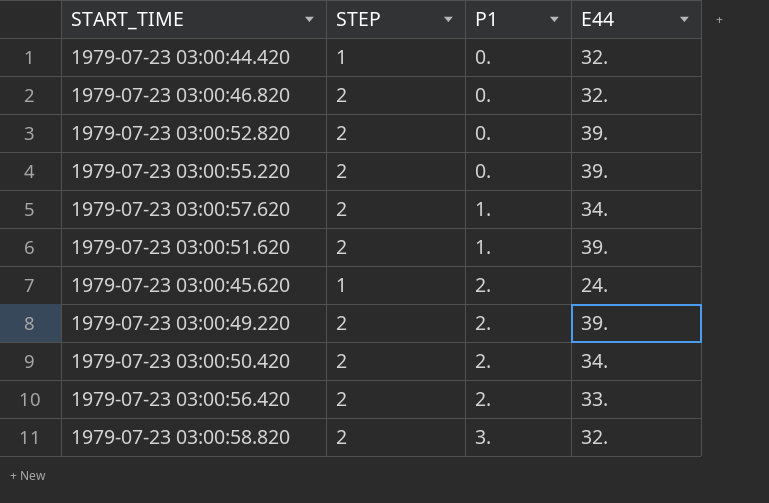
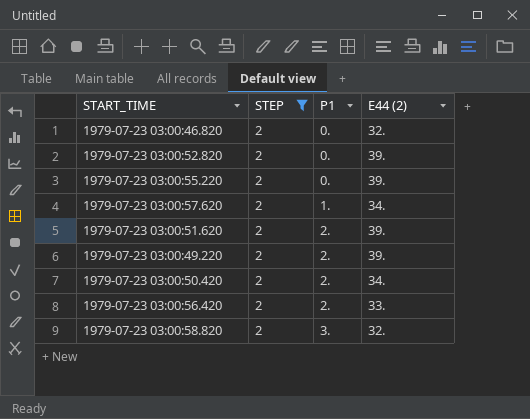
filter: none -> STEP = 2
column name: E44 -> E44 (2)
1979-07-23 03:00:51.620 | P1: 1. -> 2.

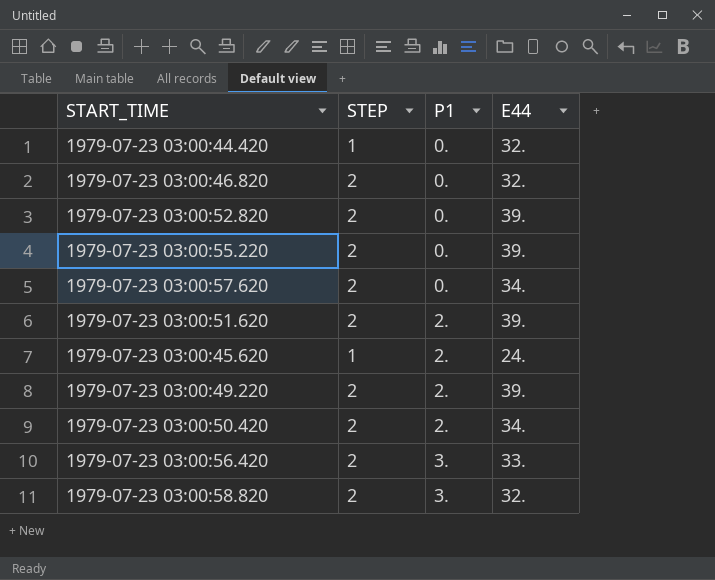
filter: STEP = 2 -> none
column name: E44 (2) -> E44
1979-07-23 03:00:57.620 | P1: 1. -> 0.
1979-07-23 03:00:56.420 | P1: 2. -> 3.

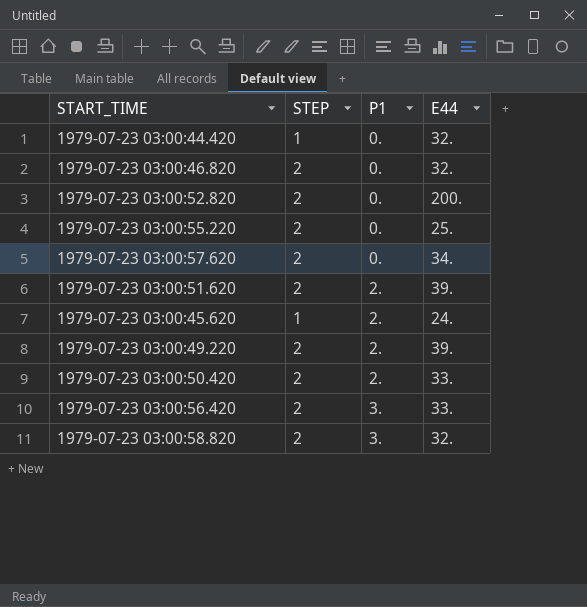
1979-07-23 03:00:52.820 | E44: 39. -> 200.
1979-07-23 03:00:55.220 | E44: 39. -> 25.
1979-07-23 03:00:50.420 | E44: 34. -> 33.

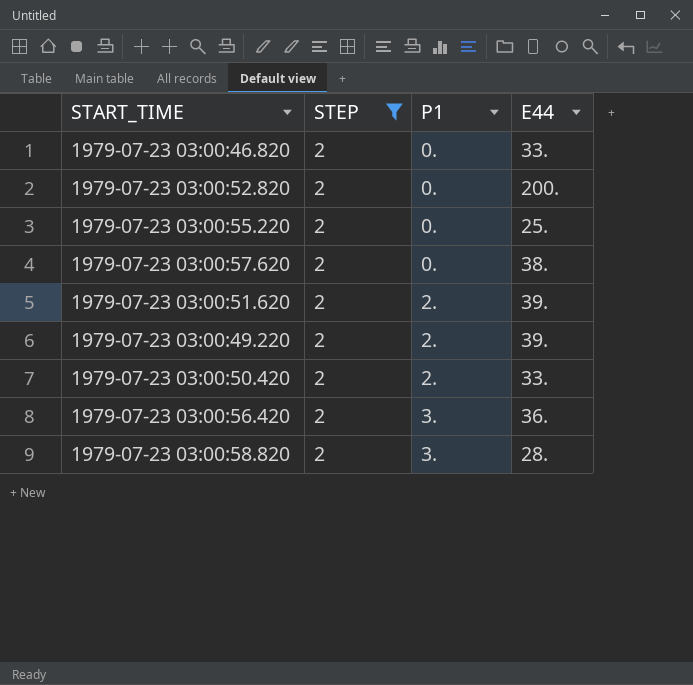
filter: none -> STEP = 2
1979-07-23 03:00:46.820 | E44: 32. -> 33.
1979-07-23 03:00:57.620 | E44: 34. -> 38.
1979-07-23 03:00:56.420 | E44: 33. -> 36.
1979-07-23 03:00:58.820 | E44: 32. -> 28.

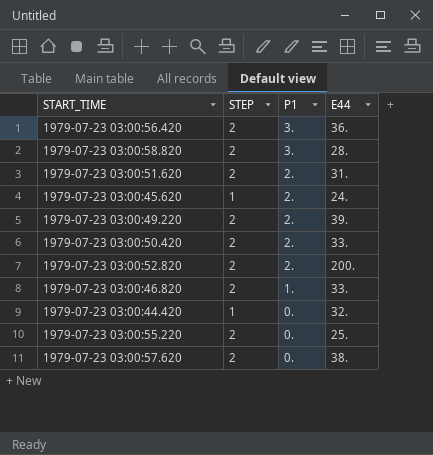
filter: STEP = 2 -> none
row order: P1 ascending -> P1 descending
1979-07-23 03:00:51.620 | E44: 39. -> 31.
1979-07-23 03:00:52.820 | P1: 0. -> 2.
1979-07-23 03:00:46.820 | P1: 0. -> 1.

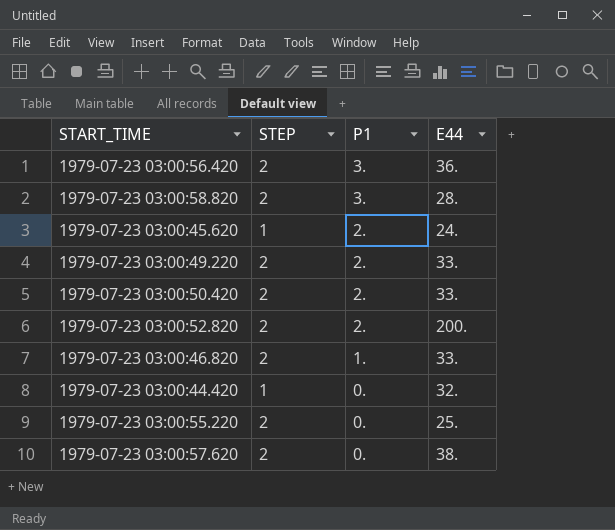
row 1979-07-23 03:00:51.620: 2 | 2. | 31. -> none
1979-07-23 03:00:49.220 | E44: 39. -> 33.

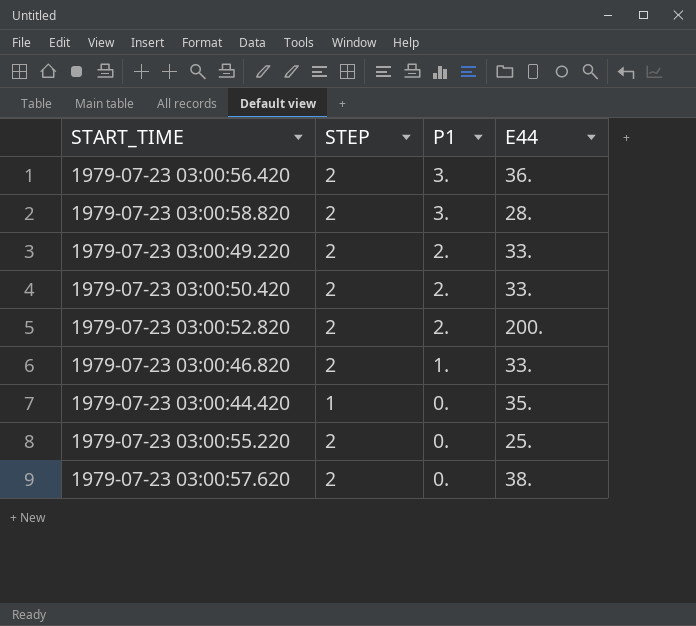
row 1979-07-23 03:00:45.620: 1 | 2. | 24. -> none
1979-07-23 03:00:44.420 | E44: 32. -> 35.

